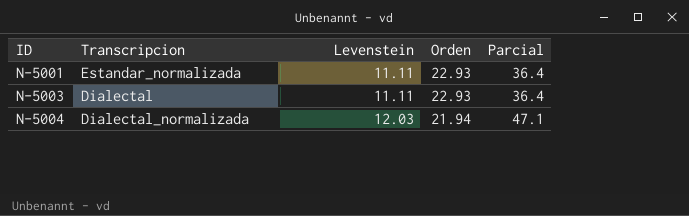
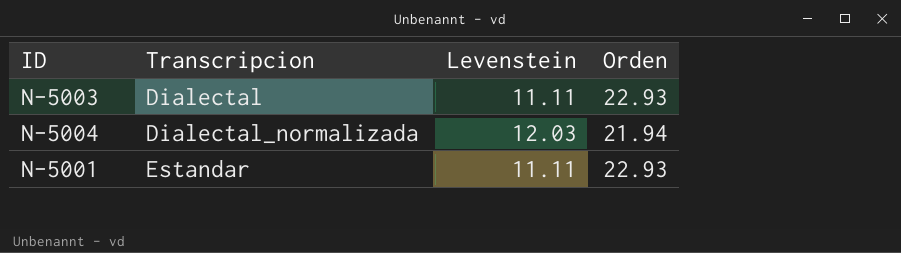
row order: ID ascending -> Transcripcion ascending
column Parcial | position: 5 -> none
N-5001 | Transcripcion: Estandar_normalizada -> Estandar

